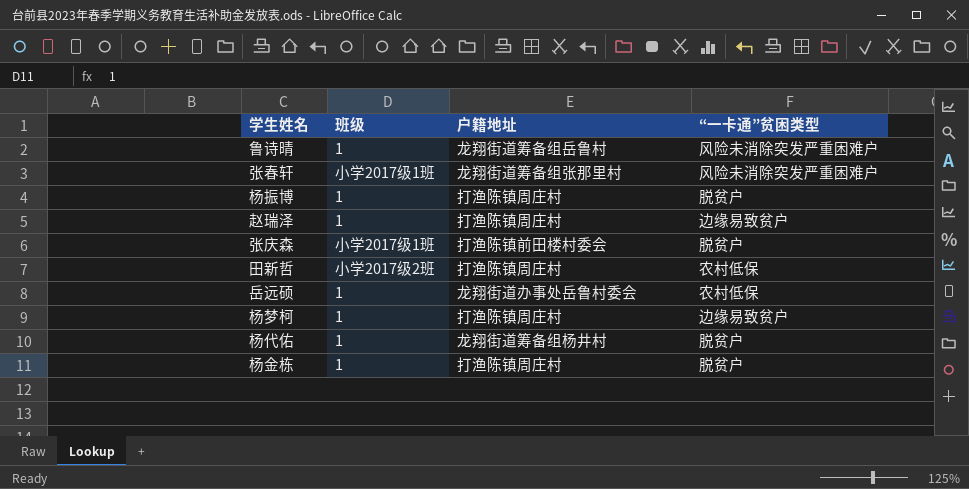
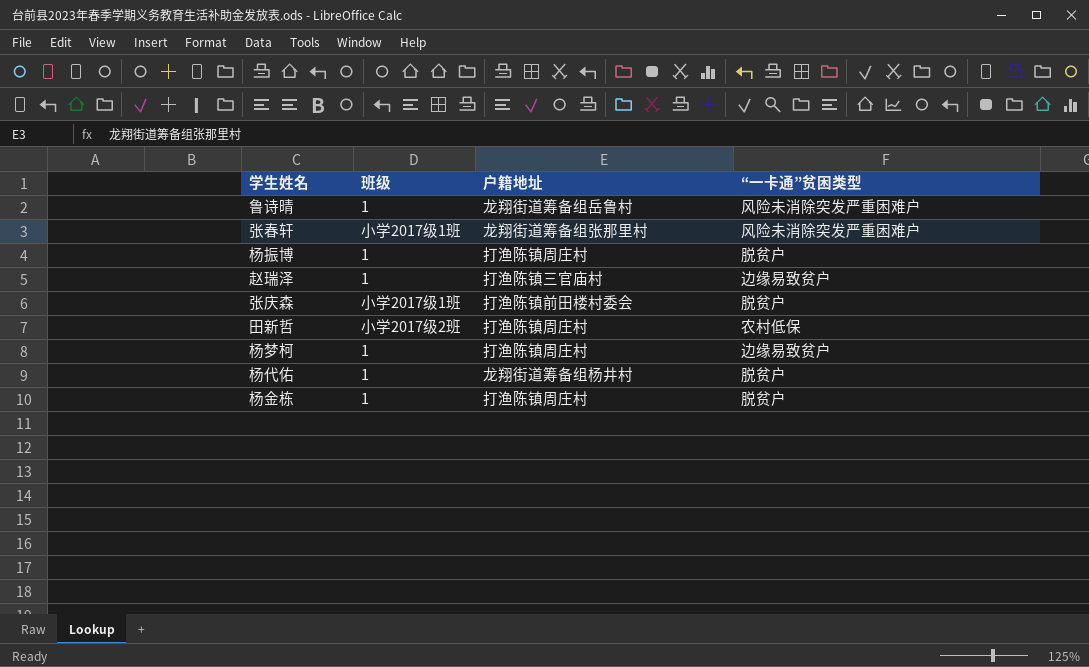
row 岳远硕: 1 | 龙翔街道办事处岳鲁村委会 | 农村低保 -> none
赵瑞泽 | 户籍地址: 打渔陈镇周庄村 -> 打渔陈镇三官庙村

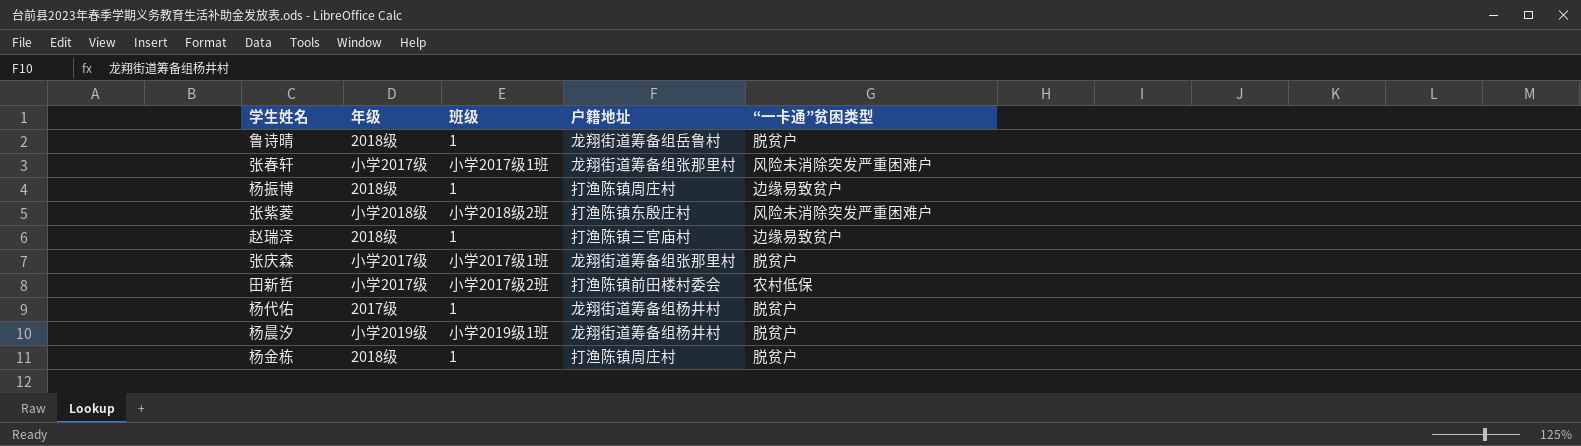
column 年级 | position: none -> 2
row 杨梦柯: 1 | 打渔陈镇周庄村 | 边缘易致贫户 -> none
鲁诗晴 | “一卡通”贫困类型: 风险未消除突发严重困难户 -> 脱贫户
杨振博 | “一卡通”贫困类型: 脱贫户 -> 边缘易致贫户
row 张紫菱: none -> 小学2018级 | 小学2018级2班 | 打渔陈镇东殷庄村 | 风险未消除突发严重困难户
张庆森 | 户籍地址: 打渔陈镇前田楼村委会 -> 龙翔街道筹备组张那里村
田新哲 | 户籍地址: 打渔陈镇周庄村 -> 打渔陈镇前田楼村委会
row 杨晨汐: none -> 小学2019级 | 小学2019级1班 | 龙翔街道筹备组杨井村 | 脱贫户

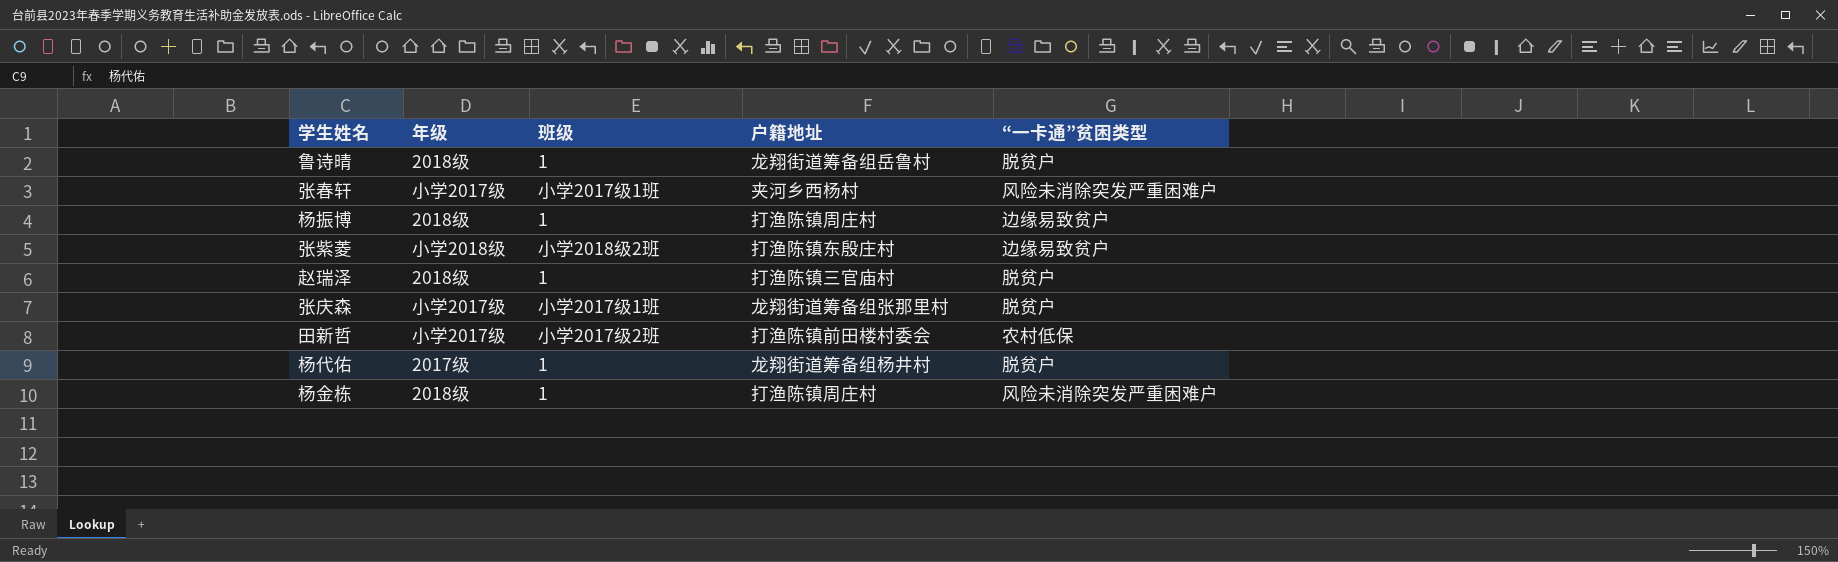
row 杨晨汐: 小学2019级 | 小学2019级1班 | 龙翔街道筹备组杨井村 | 脱贫户 -> none
张春轩 | 户籍地址: 龙翔街道筹备组张那里村 -> 夹河乡西杨村
张紫菱 | “一卡通”贫困类型: 风险未消除突发严重困难户 -> 边缘易致贫户
赵瑞泽 | “一卡通”贫困类型: 边缘易致贫户 -> 脱贫户
杨金栋 | “一卡通”贫困类型: 脱贫户 -> 风险未消除突发严重困难户

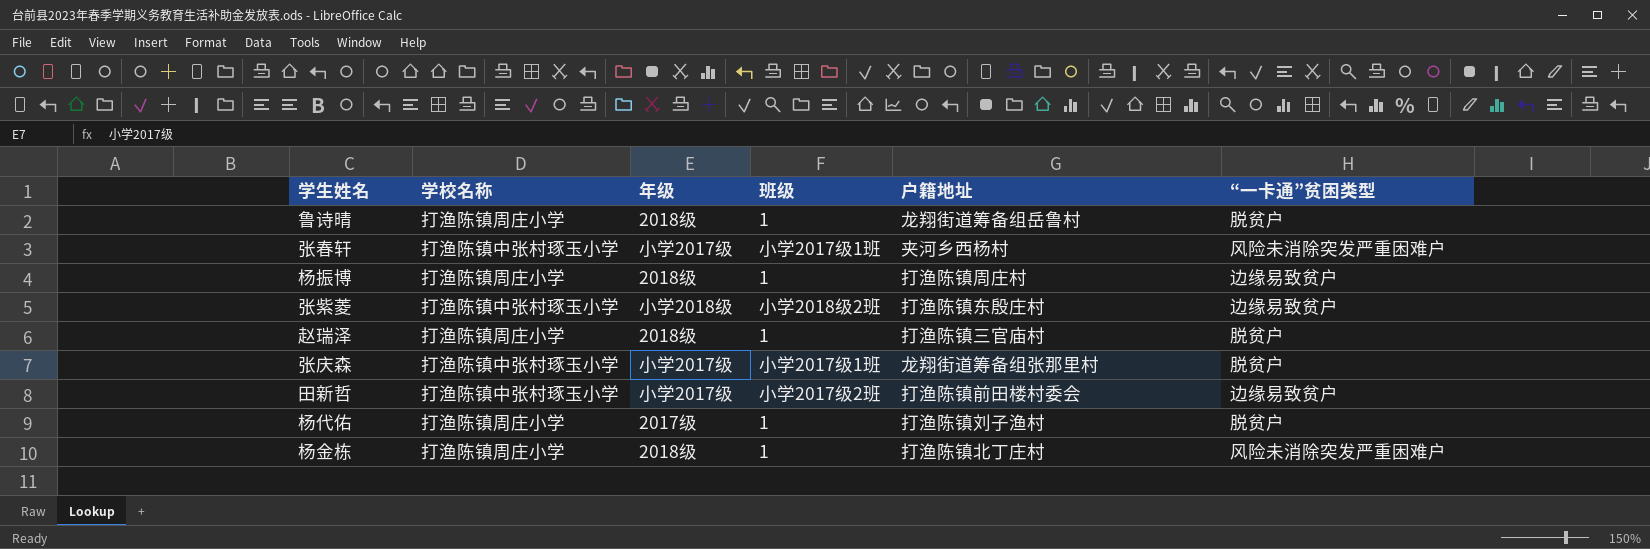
column 学校名称 | position: none -> 2
田新哲 | “一卡通”贫困类型: 农村低保 -> 边缘易致贫户
杨代佑 | 户籍地址: 龙翔街道筹备组杨井村 -> 打渔陈镇刘子渔村
杨金栋 | 户籍地址: 打渔陈镇周庄村 -> 打渔陈镇北丁庄村

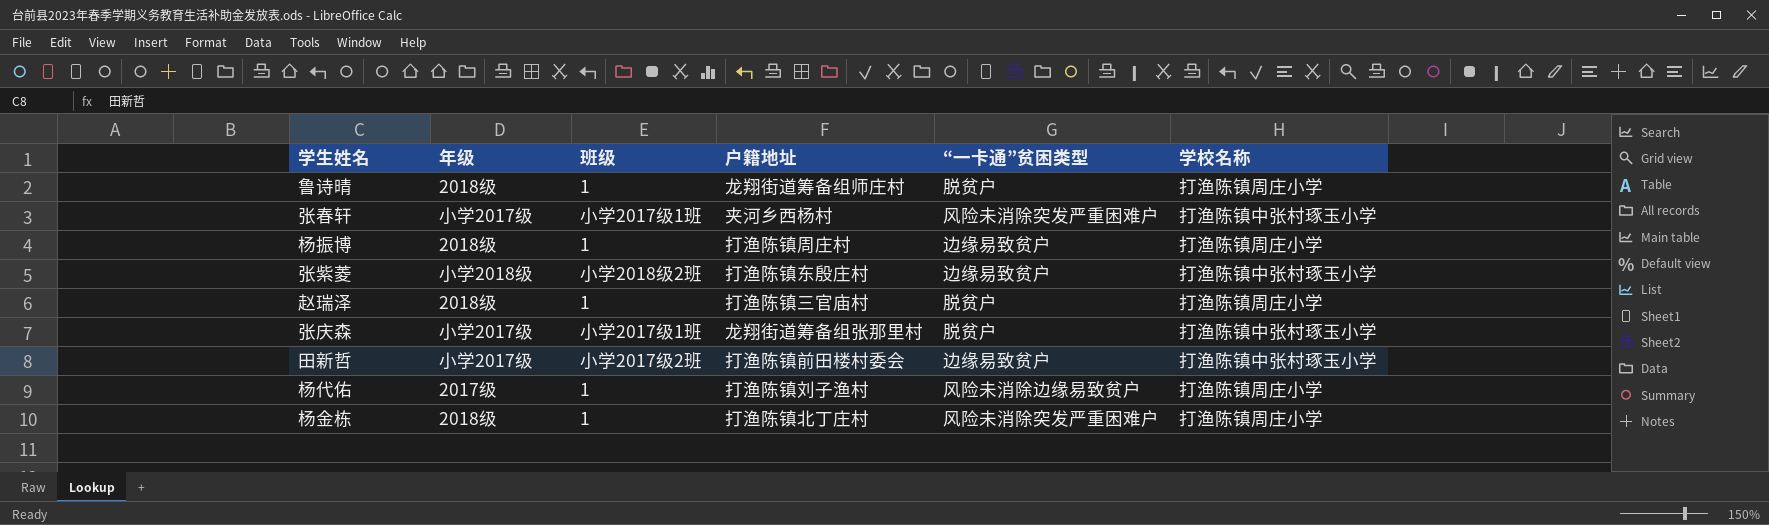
column 学校名称 | position: 2 -> 6
鲁诗晴 | 户籍地址: 龙翔街道筹备组岳鲁村 -> 龙翔街道筹备组师庄村
杨代佑 | “一卡通”贫困类型: 脱贫户 -> 风险未消除边缘易致贫户

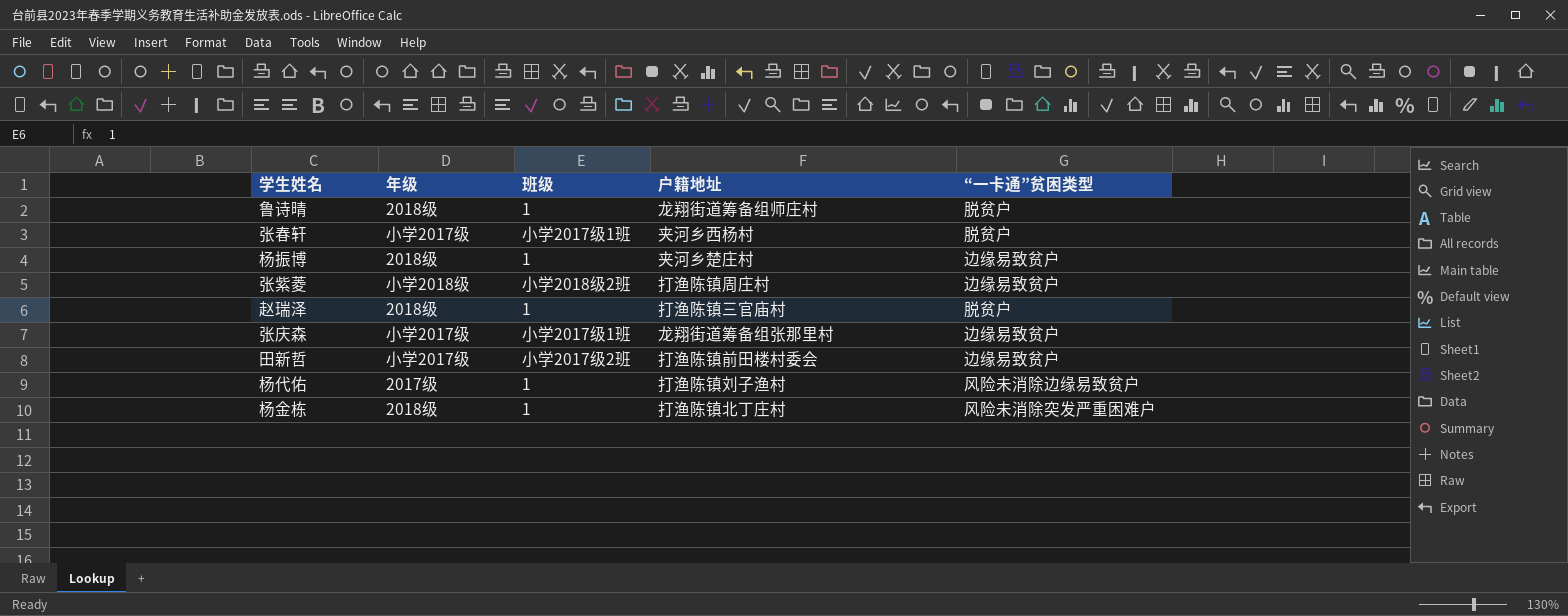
column 学校名称 | position: 6 -> none
张春轩 | “一卡通”贫困类型: 风险未消除突发严重困难户 -> 脱贫户
杨振博 | 户籍地址: 打渔陈镇周庄村 -> 夹河乡楚庄村
张紫菱 | 户籍地址: 打渔陈镇东殷庄村 -> 打渔陈镇周庄村
张庆森 | “一卡通”贫困类型: 脱贫户 -> 边缘易致贫户

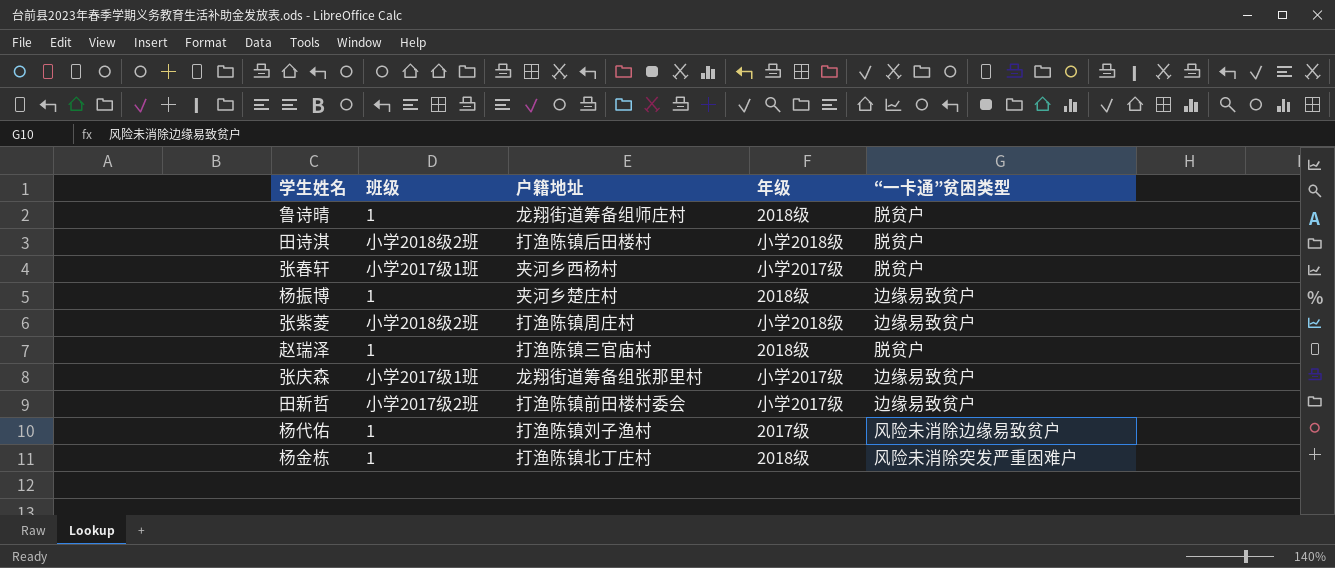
column 年级 | position: 2 -> 4
row 田诗淇: none -> 小学2018级2班 | 打渔陈镇后田楼村 | 小学2018级 | 脱贫户

